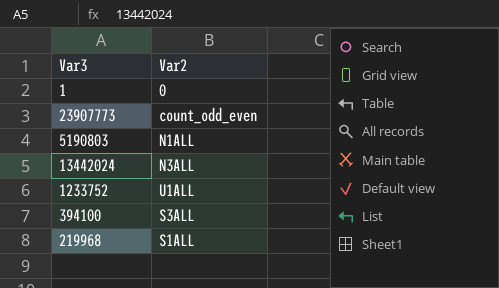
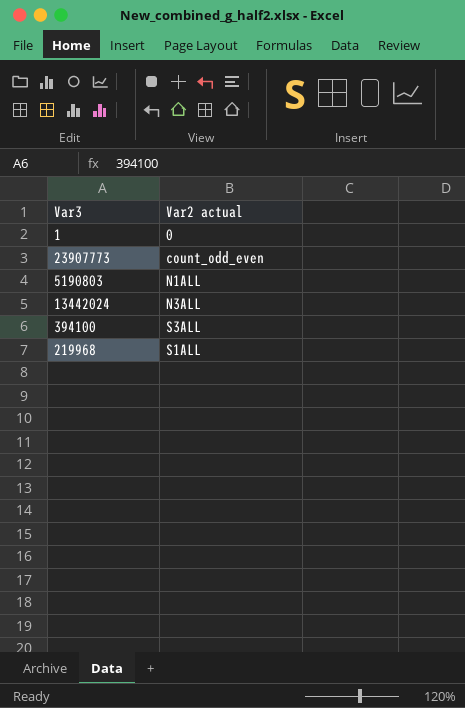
column name: Var2 -> Var2 actual
row 1233752: U1ALL -> none

